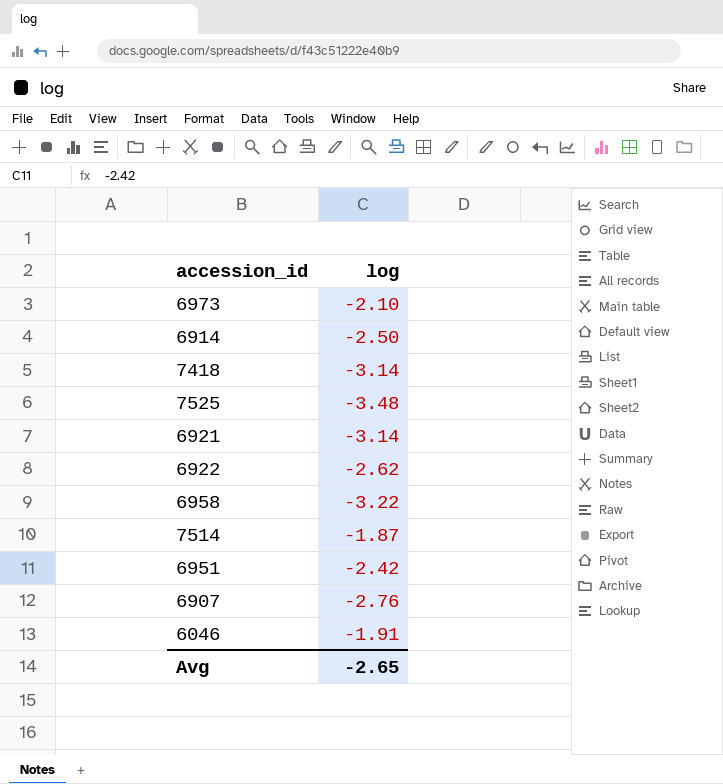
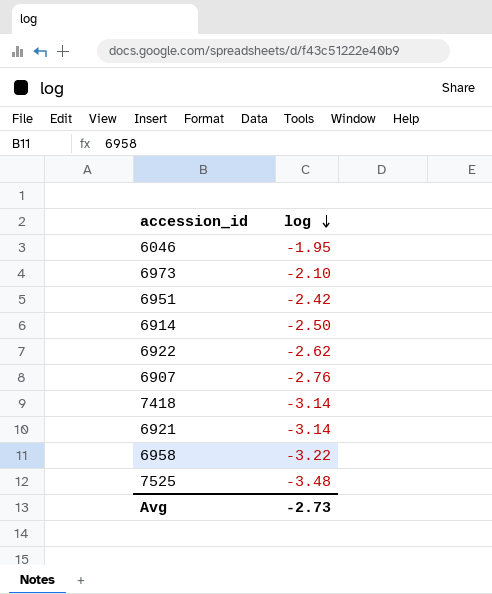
row order: none -> log descending
row 7514: -1.87 -> none
6046 | log: -1.91 -> -1.95
Avg | log: -2.65 -> -2.73

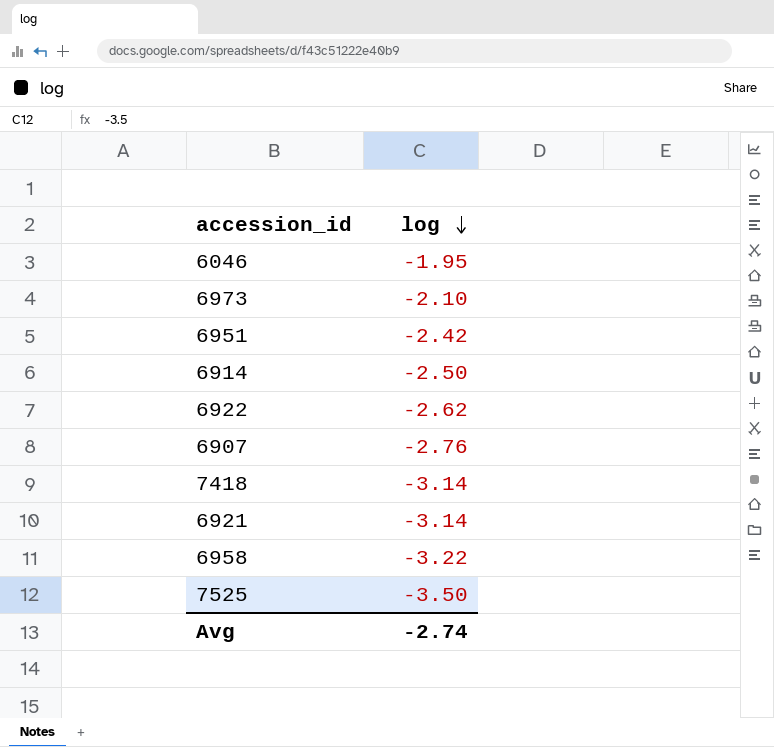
7525 | log: -3.48 -> -3.50
Avg | log: -2.73 -> -2.74

